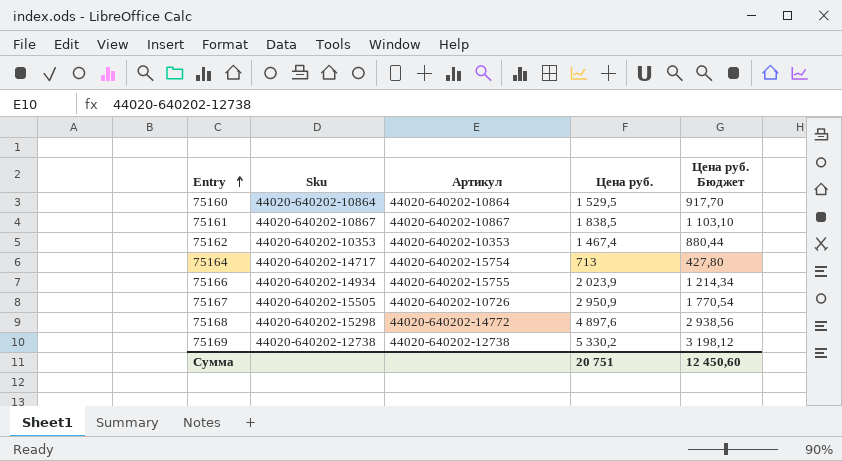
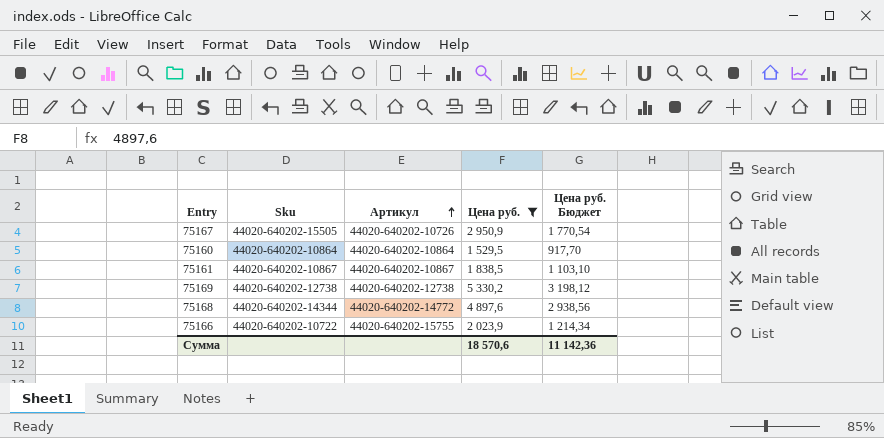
filter: none -> Цена руб. >= 1 529,5
row order: Entry ascending -> Артикул ascending
75168 | Sku: 44020-640202-15298 -> 44020-640202-14344
75166 | Sku: 44020-640202-14934 -> 44020-640202-10722
Сумма | Цена руб.: 20 751 -> 18 570,6
Сумма | Цена руб. Бюджет: 12 450,60 -> 11 142,36

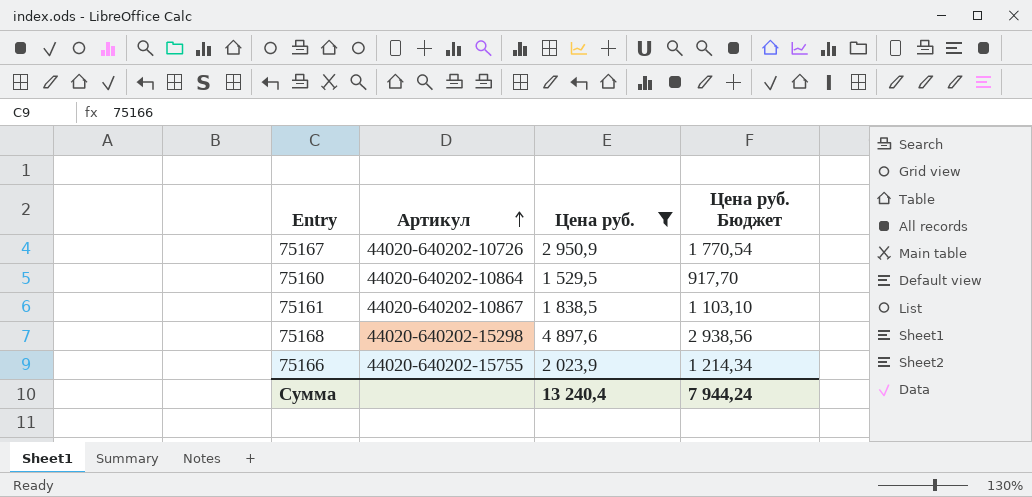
column Sku | position: 2 -> none
row 75169: 44020-640202-12738 | 44020-640202-12738 | 5 330,2 | 3 198,12 -> none
75168 | Артикул: 44020-640202-14772 -> 44020-640202-15298
Сумма | Цена руб.: 18 570,6 -> 13 240,4
Сумма | Цена руб. Бюджет: 11 142,36 -> 7 944,24

